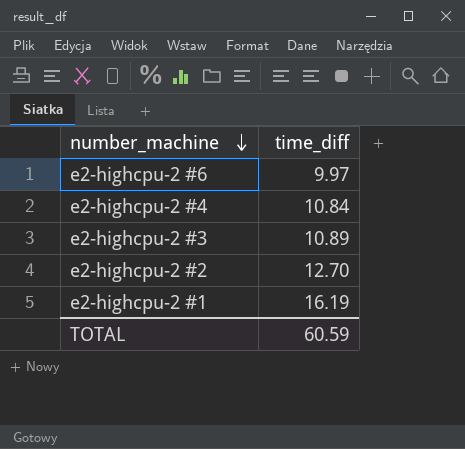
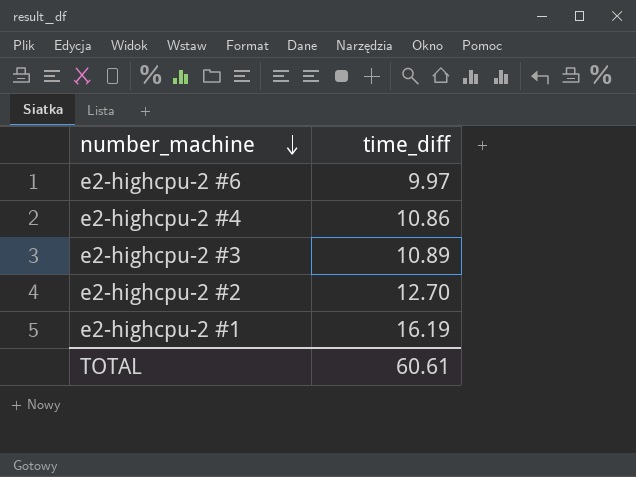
e2-highcpu-2 #4 | time_diff: 10.84 -> 10.86
TOTAL | time_diff: 60.59 -> 60.61

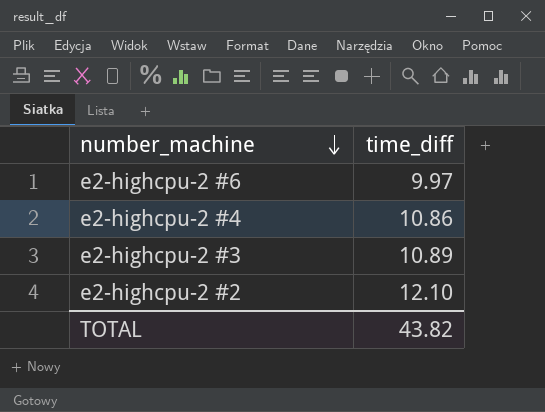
row e2-highcpu-2 #1: 16.19 -> none
e2-highcpu-2 #2 | time_diff: 12.70 -> 12.10
TOTAL | time_diff: 60.61 -> 43.82

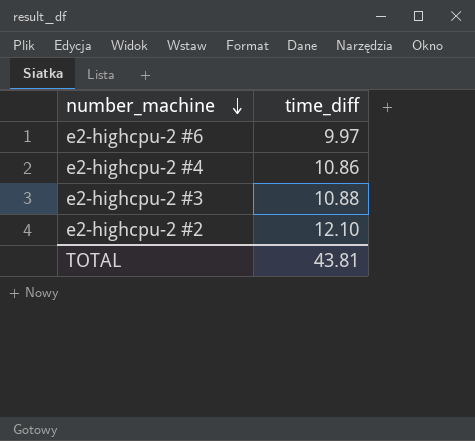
e2-highcpu-2 #3 | time_diff: 10.89 -> 10.88
TOTAL | time_diff: 43.82 -> 43.81

